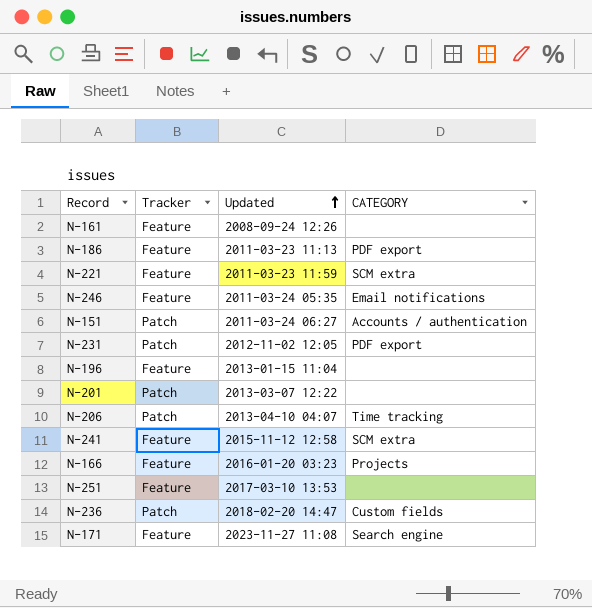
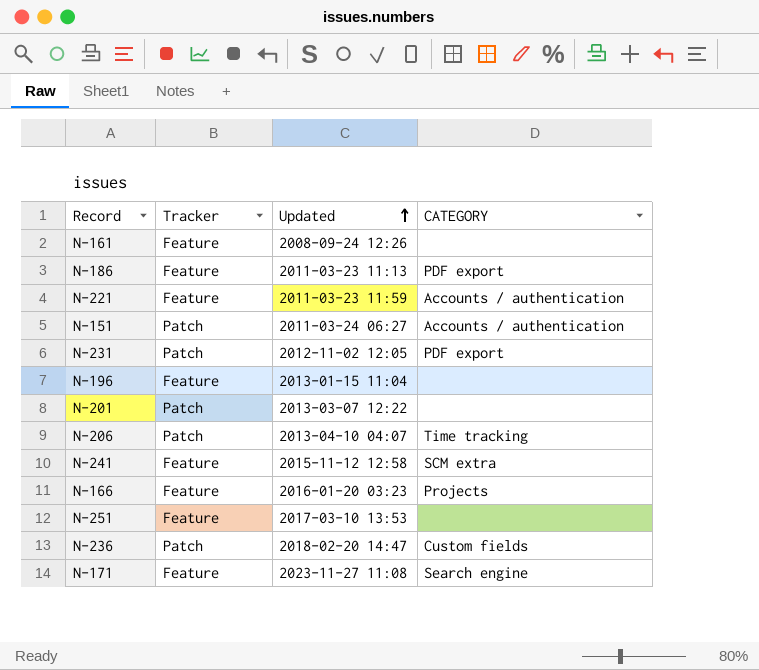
row N-246: Feature | 2011-03-24 05:35 | Email notifications -> none
N-221 | CATEGORY: SCM extra -> Accounts / authentication

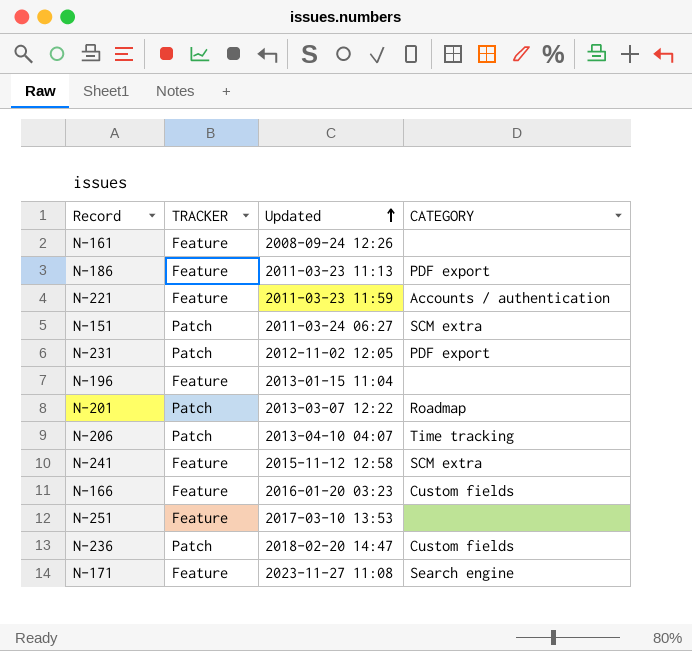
column name: Tracker -> TRACKER
N-151 | CATEGORY: Accounts / authentication -> SCM extra
N-201 | CATEGORY: none -> Roadmap
N-166 | CATEGORY: Projects -> Custom fields

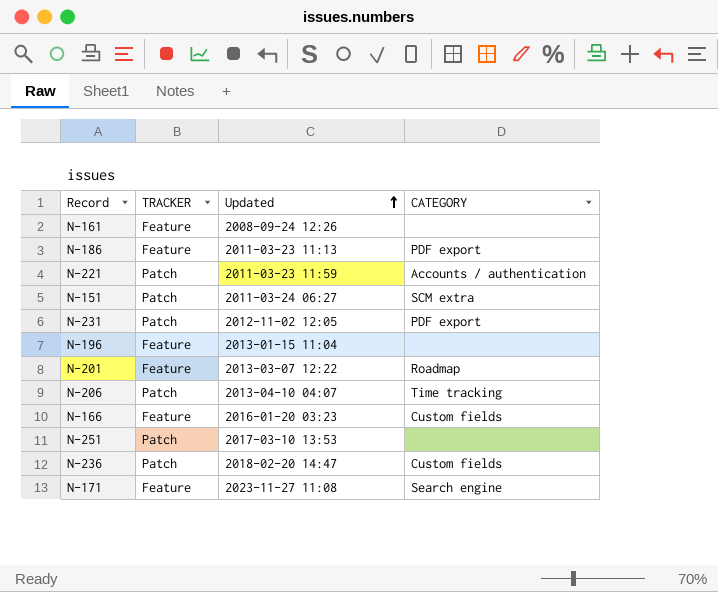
row N-241: Feature | 2015-11-12 12:58 | SCM extra -> none
N-221 | TRACKER: Feature -> Patch
N-201 | TRACKER: Patch -> Feature
N-251 | TRACKER: Feature -> Patch

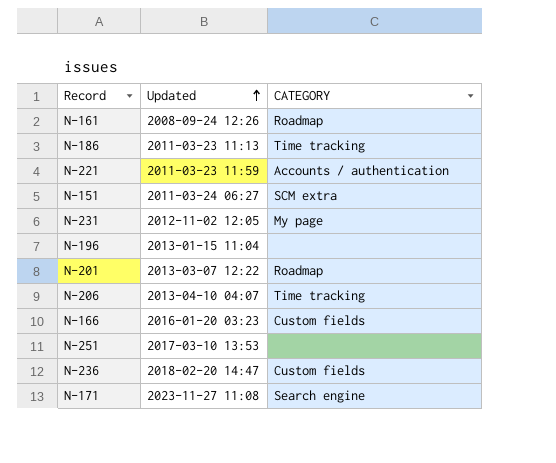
column TRACKER | position: 2 -> none
N-161 | CATEGORY: none -> Roadmap
N-186 | CATEGORY: PDF export -> Time tracking
N-231 | CATEGORY: PDF export -> My page

